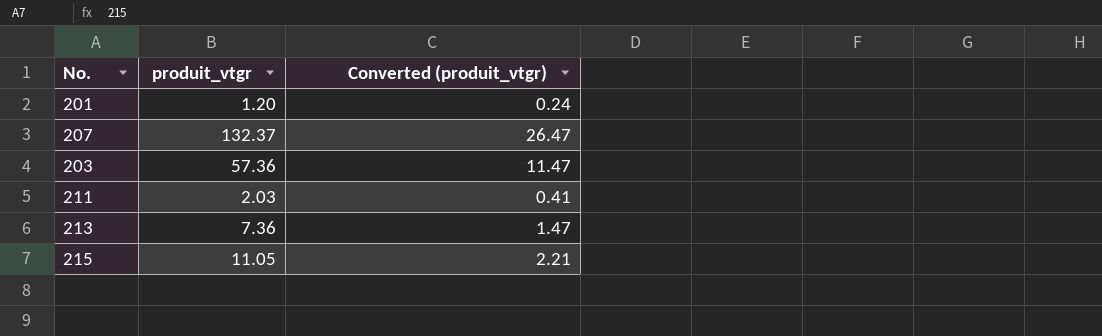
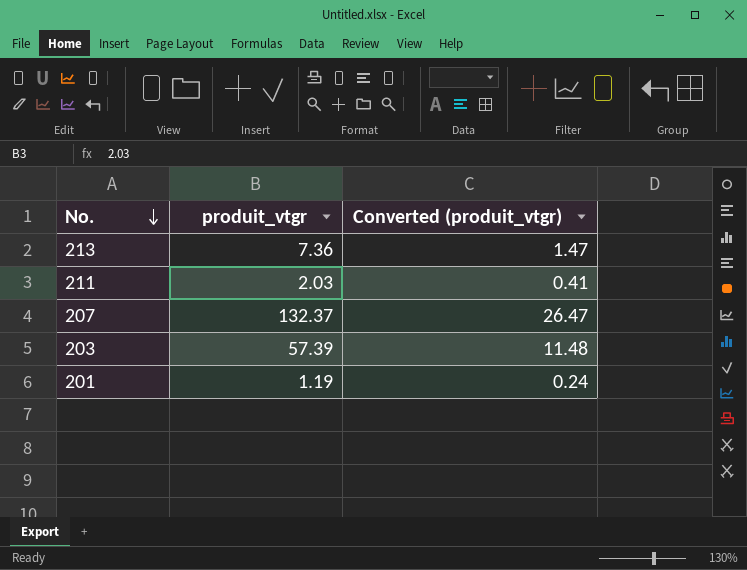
row order: none -> No. descending
row 215: 11.05 | 2.21 -> none
203 | produit_vtgr: 57.36 -> 57.39
203 | Converted (produit_vtgr): 11.47 -> 11.48
201 | produit_vtgr: 1.20 -> 1.19

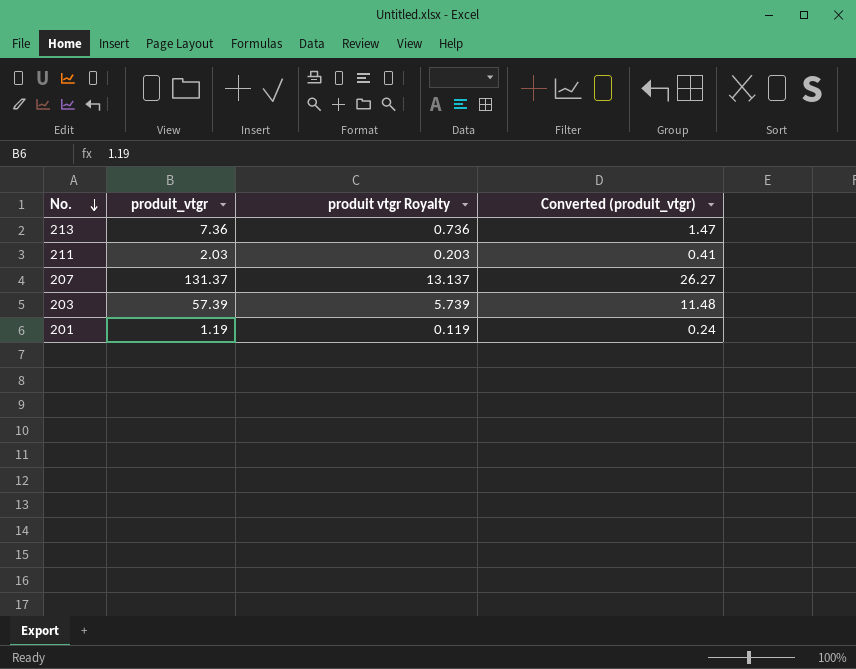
column produit vtgr Royalty | formula: none -> [produit_vtgr] * 0.1
207 | produit_vtgr: 132.37 -> 131.37
207 | Converted (produit_vtgr): 26.47 -> 26.27

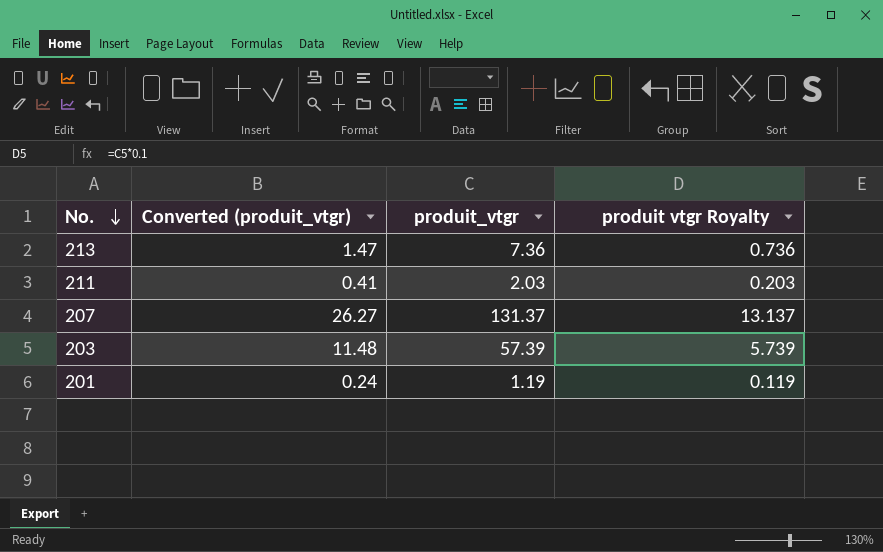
column Converted (produit_vtgr) | position: 4 -> 2

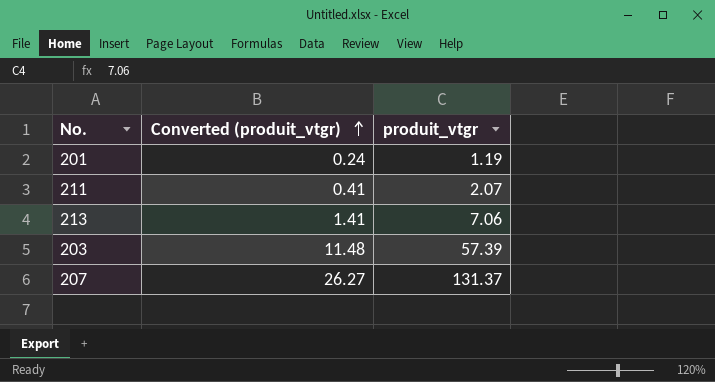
row order: No. descending -> Converted (produit_vtgr) ascending
column produit vtgr Royalty | formula: [produit_vtgr] * 0.1 -> none
211 | produit_vtgr: 2.03 -> 2.07
213 | Converted (produit_vtgr): 1.47 -> 1.41
213 | produit_vtgr: 7.36 -> 7.06

